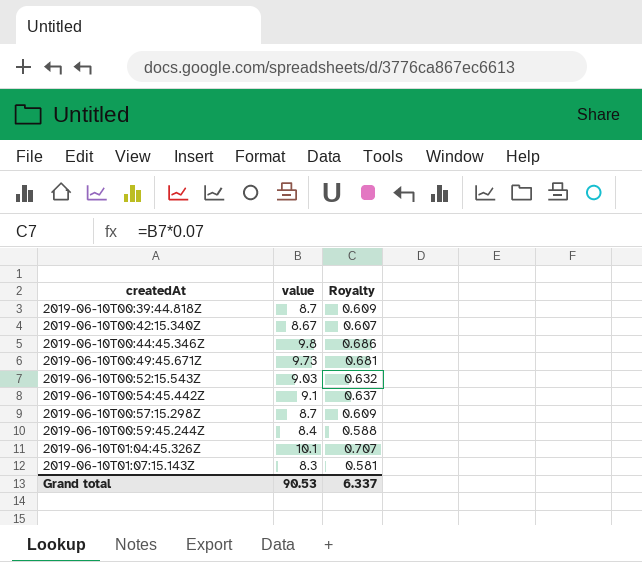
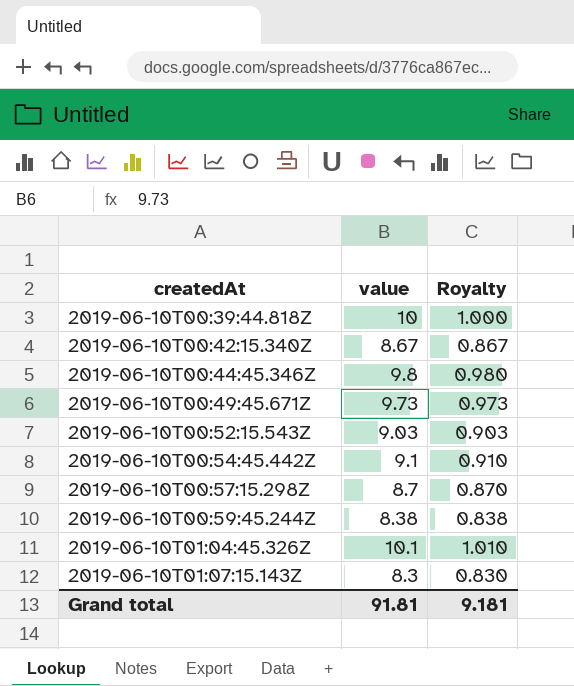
column Royalty | formula: [value] * 0.07 -> [value] * 0.1
2019-06-10T00:39:44.818Z | value: 8.7 -> 10
2019-06-10T00:59:45.244Z | value: 8.4 -> 8.38
Grand total | value: 90.53 -> 91.81
Grand total | Royalty: 6.337 -> 9.181

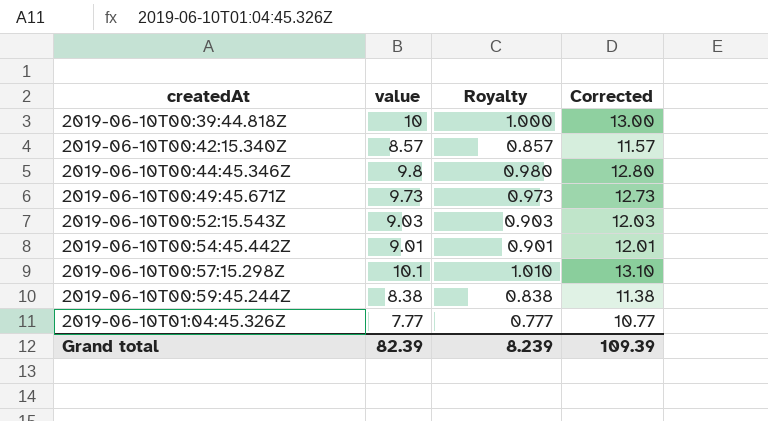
column Corrected | formula: none -> [value] + 3
row 2019-06-10T01:07:15.143Z: 8.3 | 0.830 -> none
2019-06-10T00:42:15.340Z | value: 8.67 -> 8.57
2019-06-10T00:42:15.340Z | Royalty: 0.867 -> 0.857
2019-06-10T00:54:45.442Z | value: 9.1 -> 9.01
2019-06-10T00:54:45.442Z | Royalty: 0.910 -> 0.901
2019-06-10T00:57:15.298Z | value: 8.7 -> 10.1
2019-06-10T00:57:15.298Z | Royalty: 0.870 -> 1.010
2019-06-10T01:04:45.326Z | value: 10.1 -> 7.77
2019-06-10T01:04:45.326Z | Royalty: 1.010 -> 0.777
Grand total | value: 91.81 -> 82.39
Grand total | Royalty: 9.181 -> 8.239

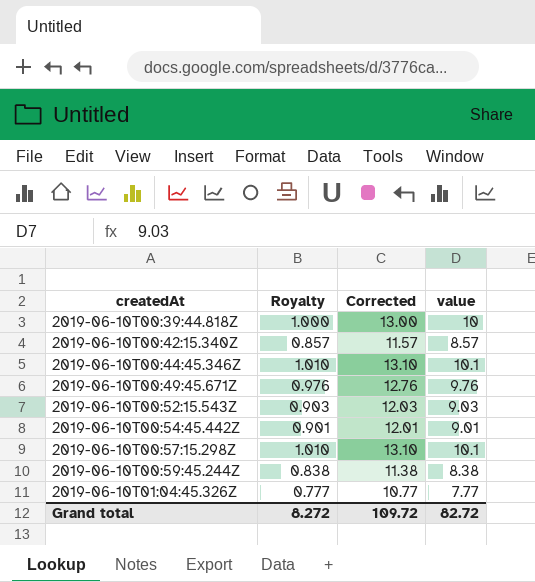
column value | position: 2 -> 4
2019-06-10T00:44:45.346Z | Royalty: 0.980 -> 1.010
2019-06-10T00:44:45.346Z | Corrected: 12.80 -> 13.10
2019-06-10T00:44:45.346Z | value: 9.8 -> 10.1
2019-06-10T00:49:45.671Z | Royalty: 0.973 -> 0.976
2019-06-10T00:49:45.671Z | Corrected: 12.73 -> 12.76
2019-06-10T00:49:45.671Z | value: 9.73 -> 9.76
Grand total | Royalty: 8.239 -> 8.272
Grand total | Corrected: 109.39 -> 109.72
Grand total | value: 82.39 -> 82.72

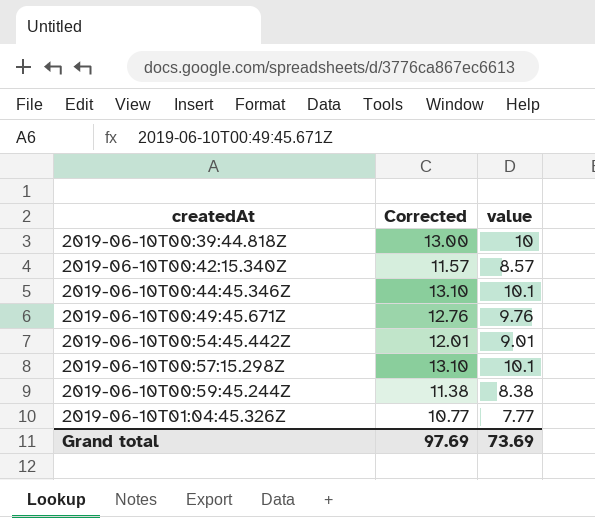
column Royalty | formula: [value] * 0.1 -> none
row 2019-06-10T00:52:15.543Z: 0.903 | 12.03 | 9.03 -> none
Grand total | Corrected: 109.72 -> 97.69
Grand total | value: 82.72 -> 73.69

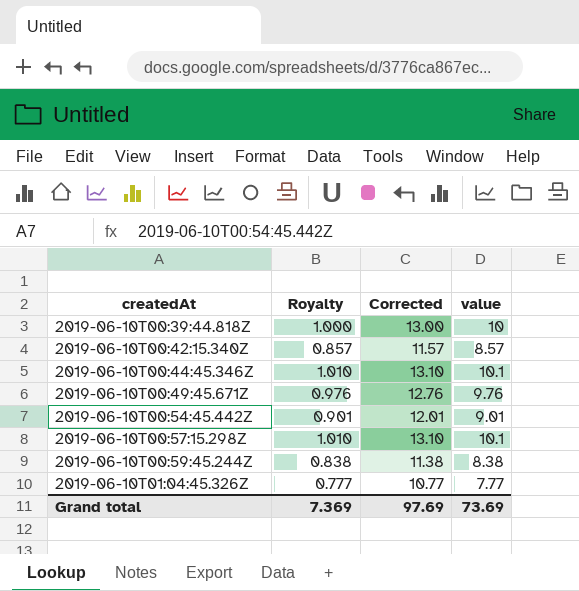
column Royalty | formula: none -> [value] * 0.1

